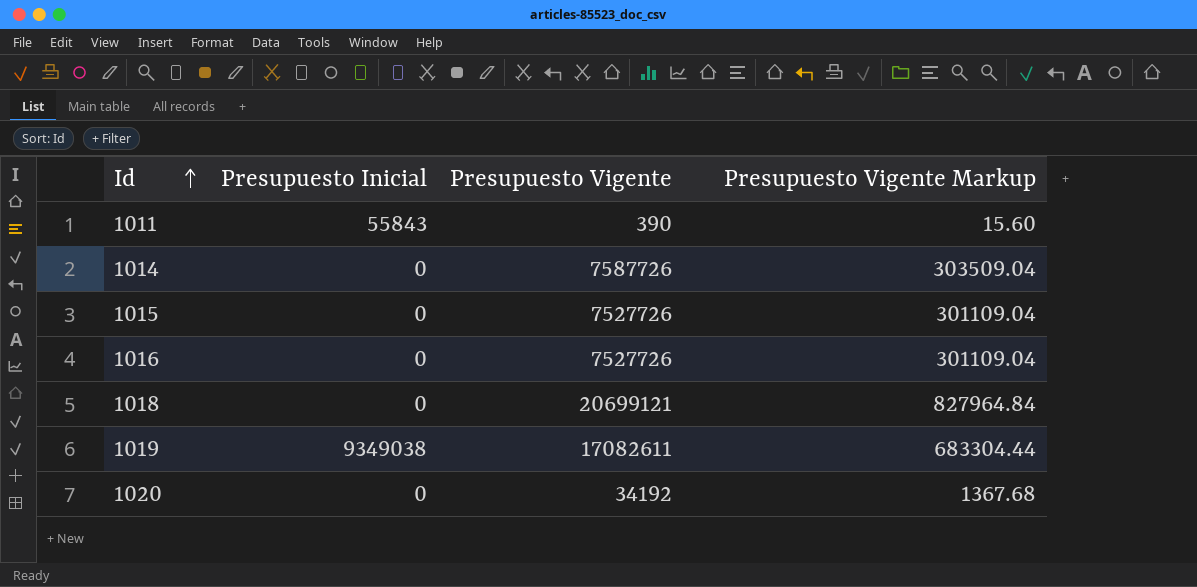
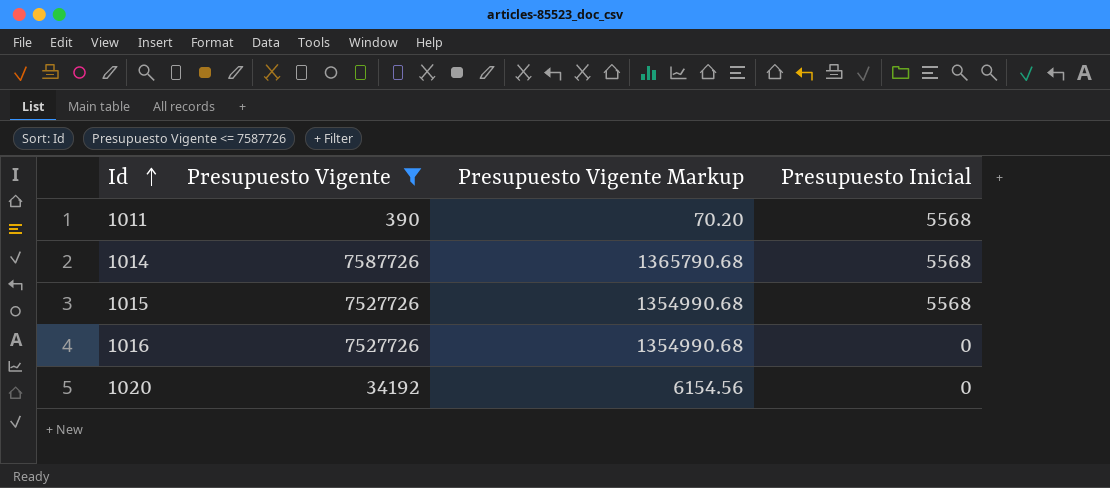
filter: none -> Presupuesto Vigente <= 7587726
column Presupuesto Vigente Markup | formula: [Presupuesto Vigente] * 0.04 -> [Presupuesto Vigente] * 0.18
column Presupuesto Inicial | position: 2 -> 4
1011 | Presupuesto Inicial: 55843 -> 5568
1014 | Presupuesto Inicial: 0 -> 5568
1015 | Presupuesto Inicial: 0 -> 5568

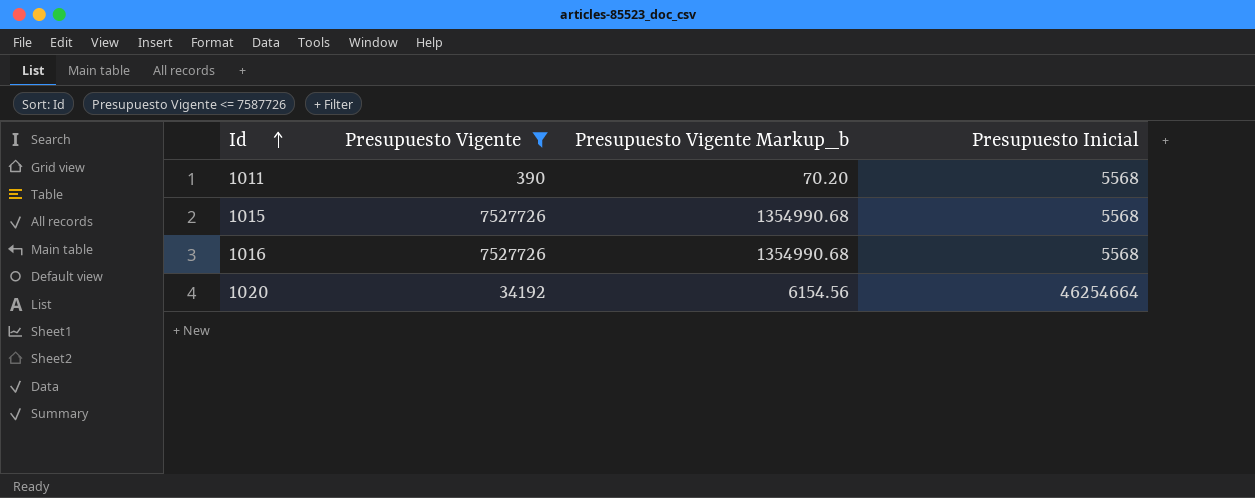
column name: Presupuesto Vigente Markup -> Presupuesto Vigente Markup_b
row 1014: 7587726 | 1365790.68 | 5568 -> none
1016 | Presupuesto Inicial: 0 -> 5568
1020 | Presupuesto Inicial: 0 -> 46254664

